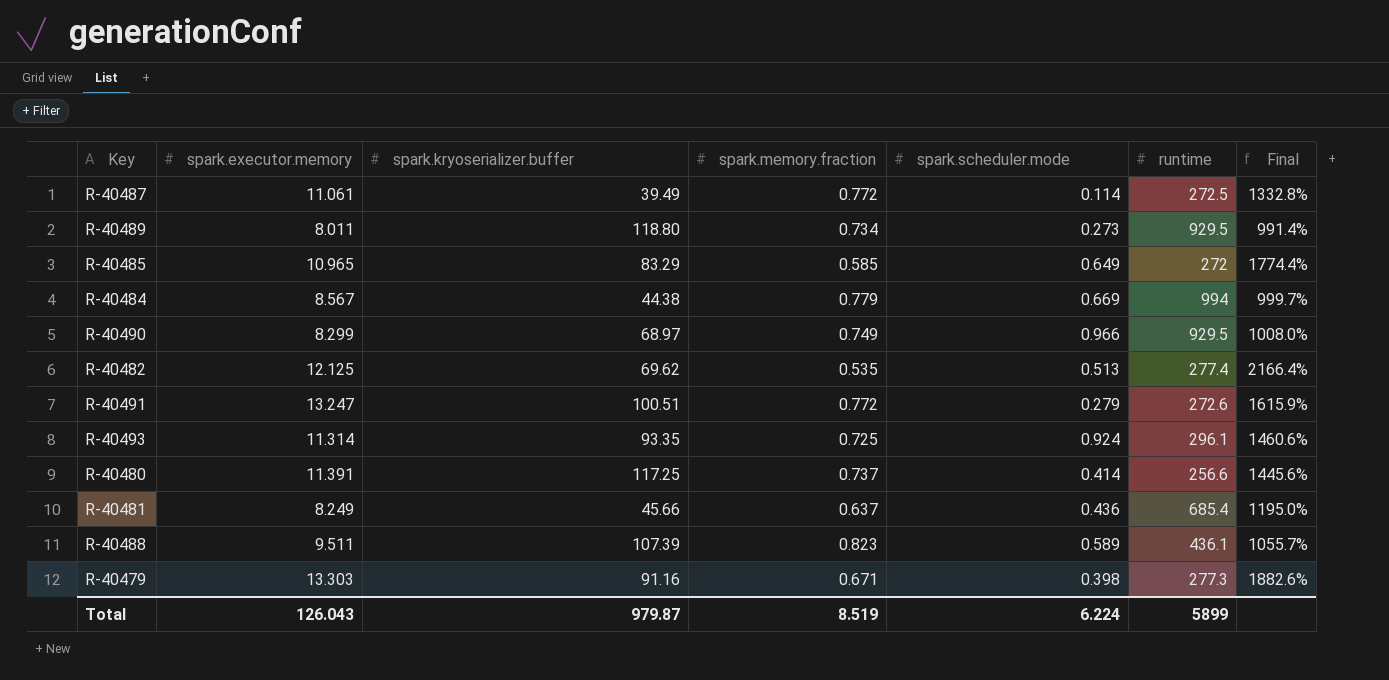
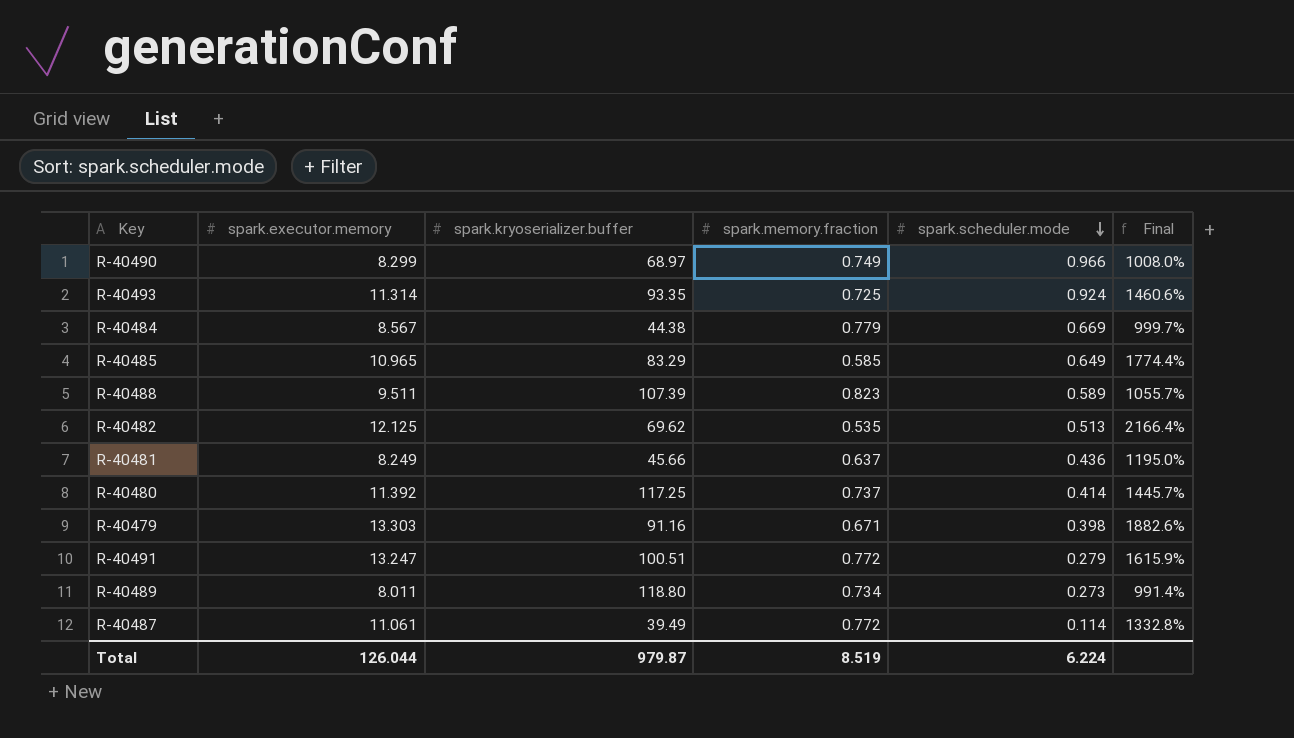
row order: none -> spark.scheduler.mode descending
column runtime | position: 6 -> none
R-40480 | spark.executor.memory: 11.391 -> 11.392
R-40480 | Final: 1445.6% -> 1445.7%
Total | spark.executor.memory: 126.043 -> 126.044

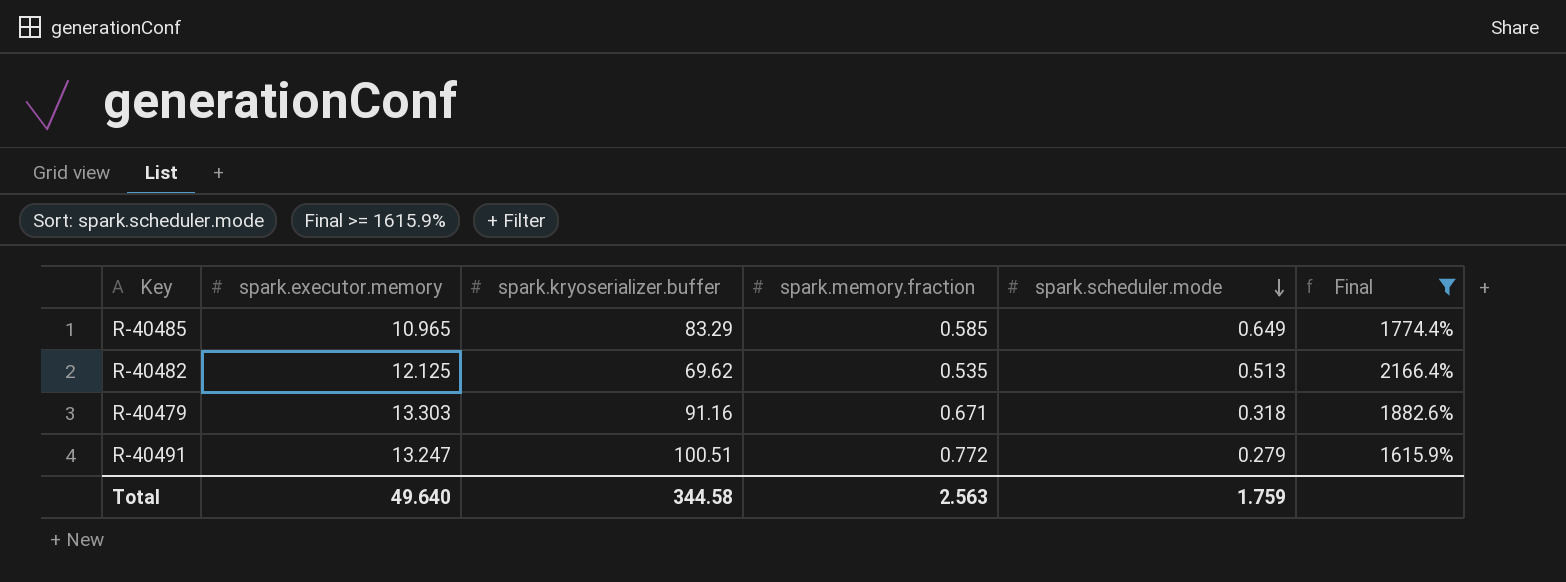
filter: none -> Final >= 1615.9%
R-40479 | spark.scheduler.mode: 0.398 -> 0.318
Total | spark.executor.memory: 126.044 -> 49.640
Total | spark.kryoserializer.buffer: 979.87 -> 344.58
Total | spark.memory.fraction: 8.519 -> 2.563
Total | spark.scheduler.mode: 6.224 -> 1.759

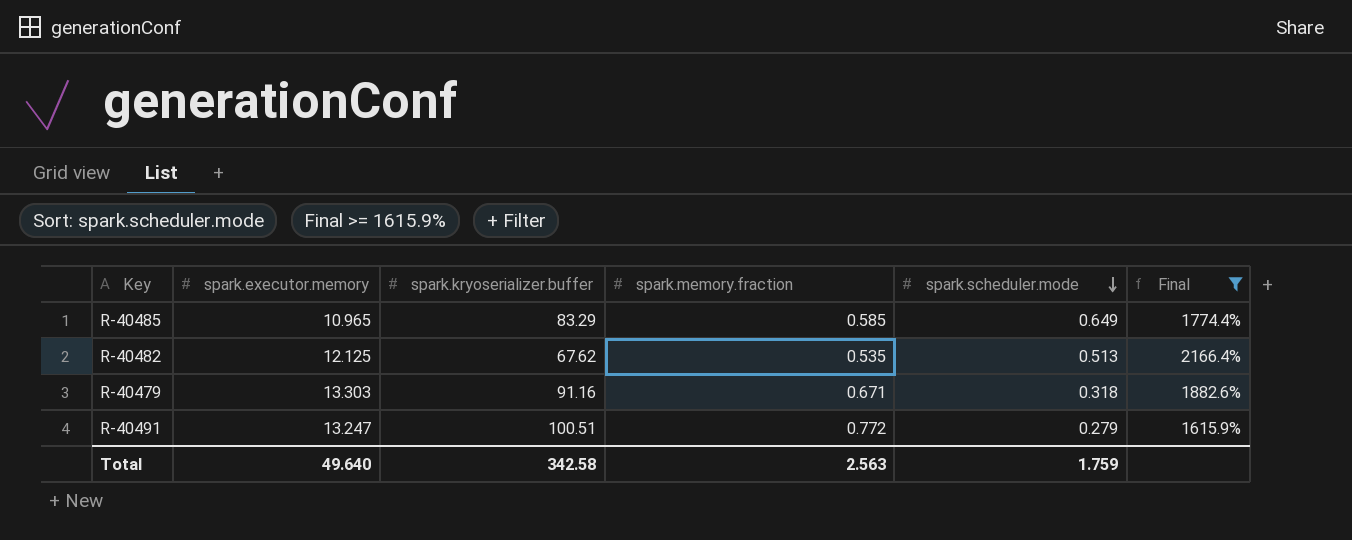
R-40482 | spark.kryoserializer.buffer: 69.62 -> 67.62
Total | spark.kryoserializer.buffer: 344.58 -> 342.58

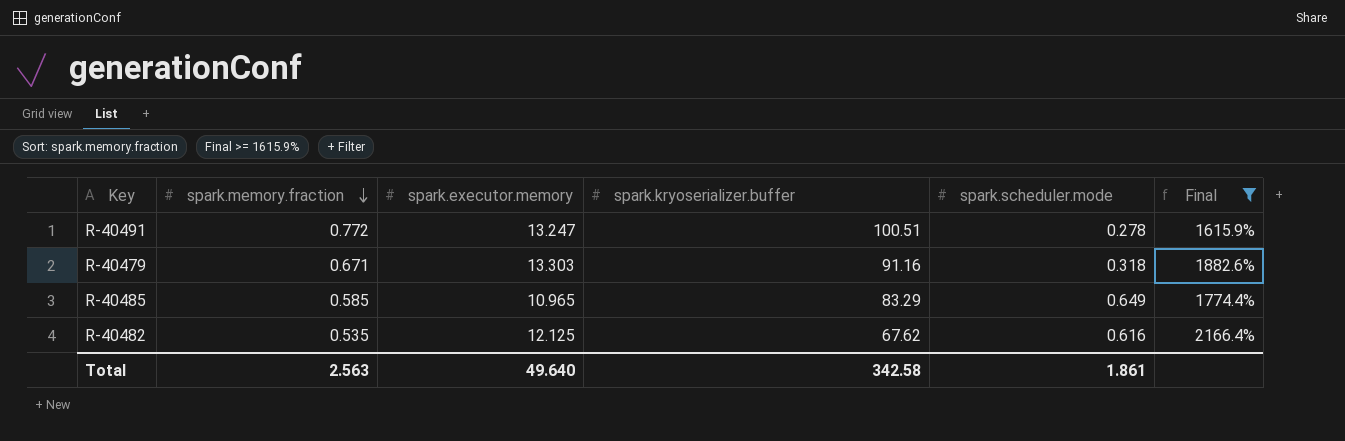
row order: spark.scheduler.mode descending -> spark.memory.fraction descending
column spark.memory.fraction | position: 4 -> 2
R-40491 | spark.scheduler.mode: 0.279 -> 0.278
R-40482 | spark.scheduler.mode: 0.513 -> 0.616
Total | spark.scheduler.mode: 1.759 -> 1.861

